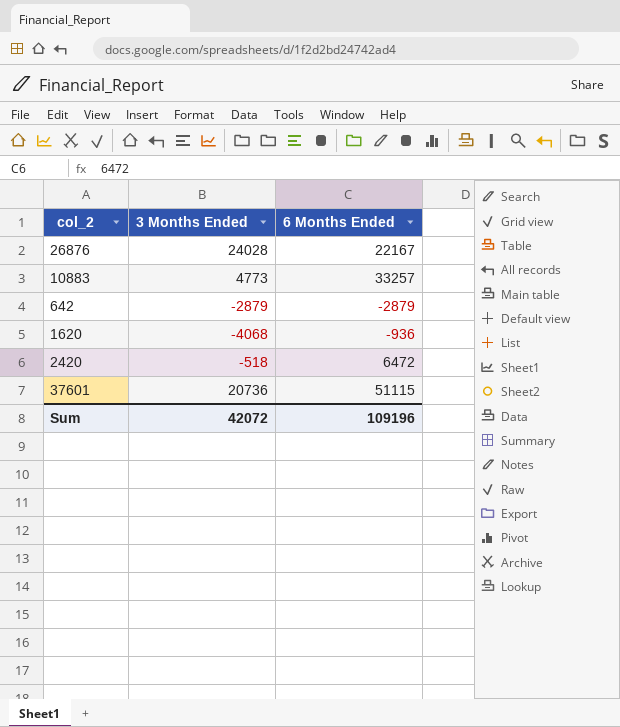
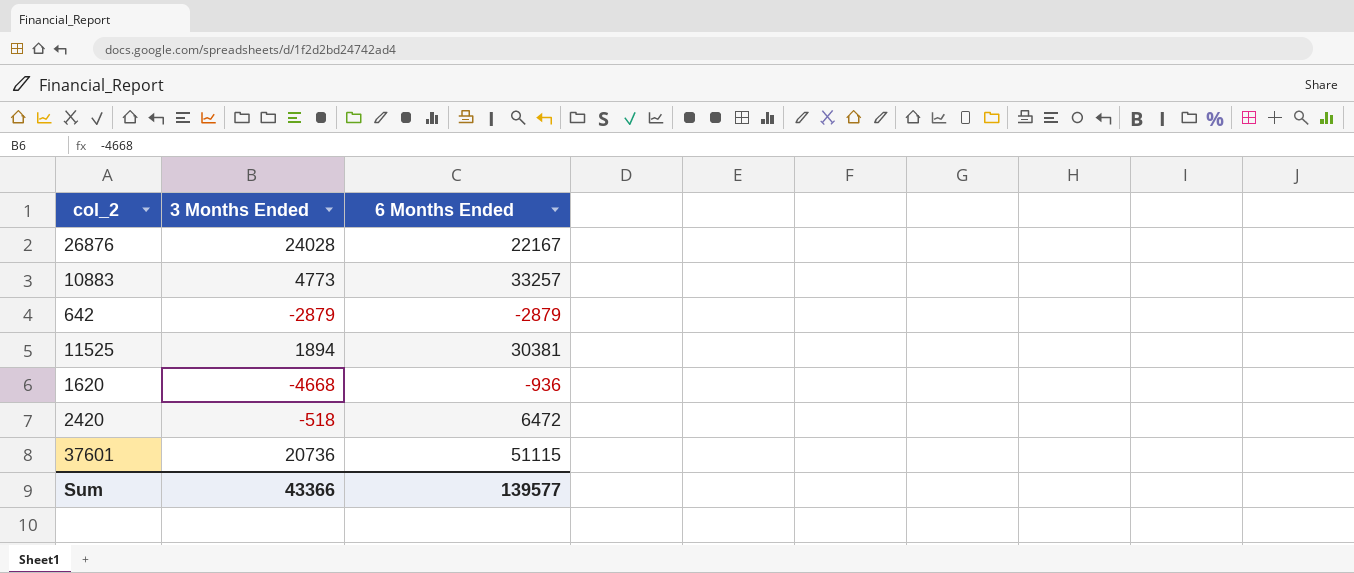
row 11525: none -> 1894 | 30381
1620 | 3 Months Ended: -4068 -> -4668
Sum | 3 Months Ended: 42072 -> 43366
Sum | 6 Months Ended: 109196 -> 139577

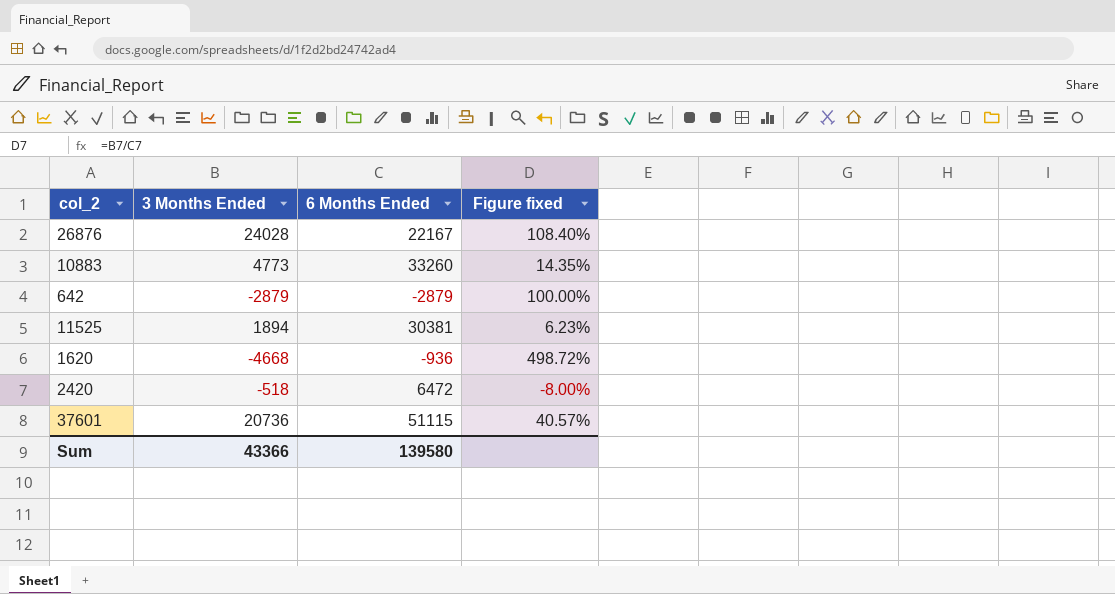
column Figure fixed | formula: none -> [3 Months Ended] / [6 Months Ended]
10883 | 6 Months Ended: 33257 -> 33260
Sum | 6 Months Ended: 139577 -> 139580

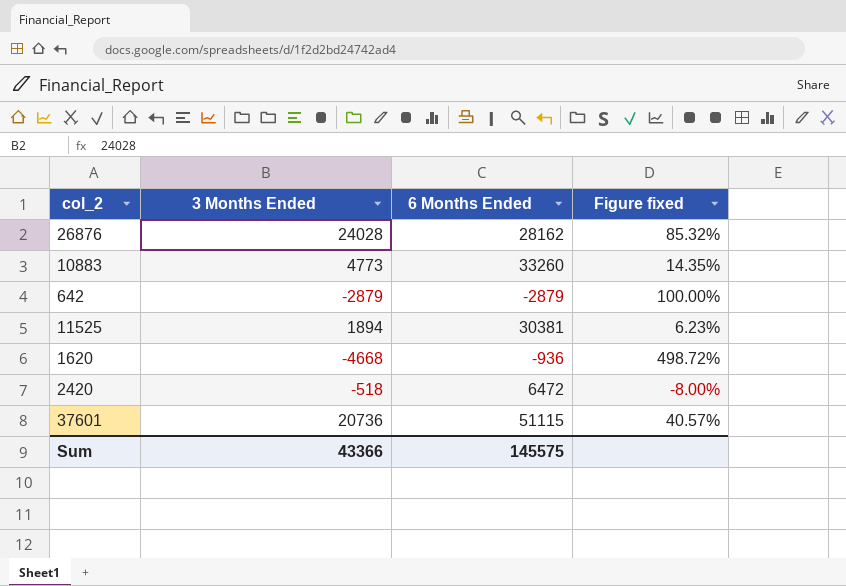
26876 | 6 Months Ended: 22167 -> 28162
26876 | Figure fixed: 108.40% -> 85.32%
Sum | 6 Months Ended: 139580 -> 145575

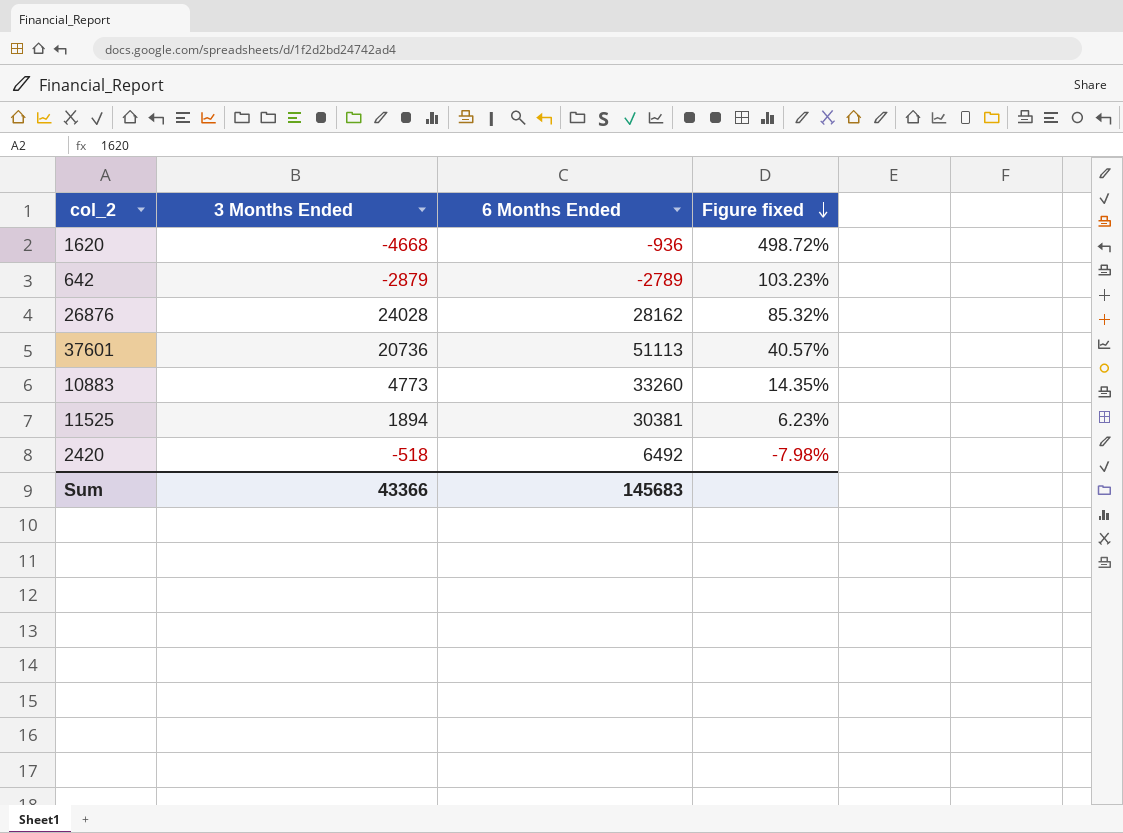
row order: none -> Figure fixed descending
642 | 6 Months Ended: -2879 -> -2789
642 | Figure fixed: 100.00% -> 103.23%
37601 | 6 Months Ended: 51115 -> 51113
2420 | 6 Months Ended: 6472 -> 6492
2420 | Figure fixed: -8.00% -> -7.98%
Sum | 6 Months Ended: 145575 -> 145683

